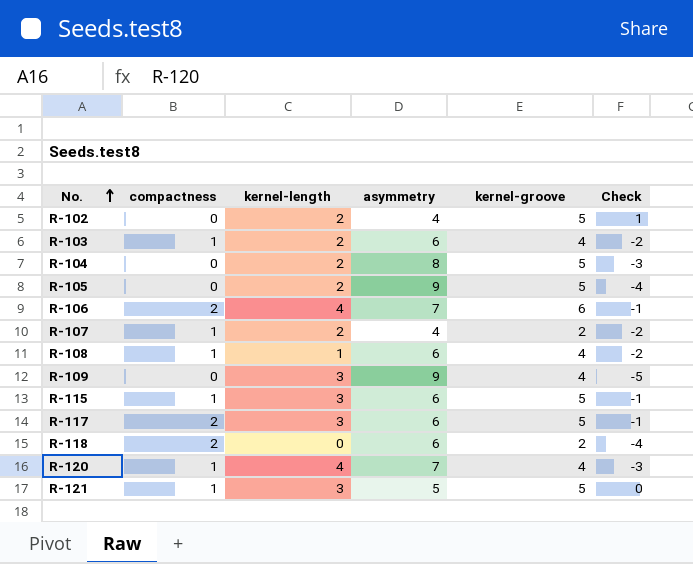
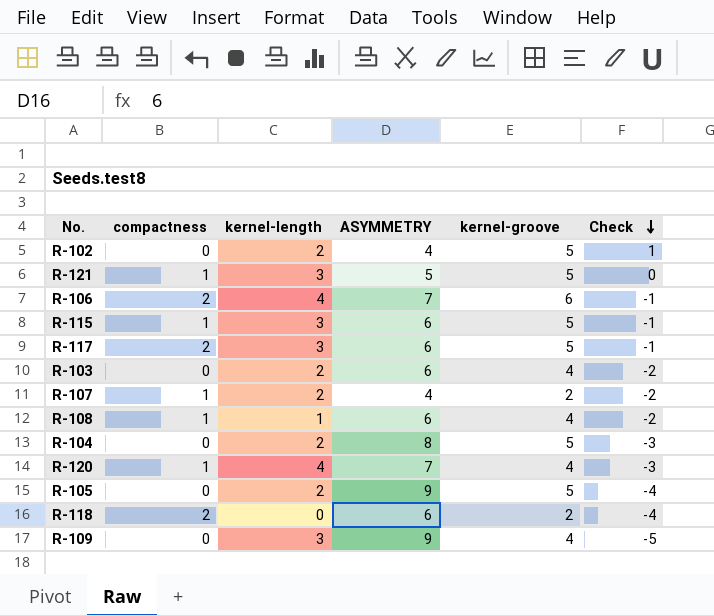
row order: No. ascending -> Check descending
column name: asymmetry -> ASYMMETRY
R-103 | compactness: 1 -> 0

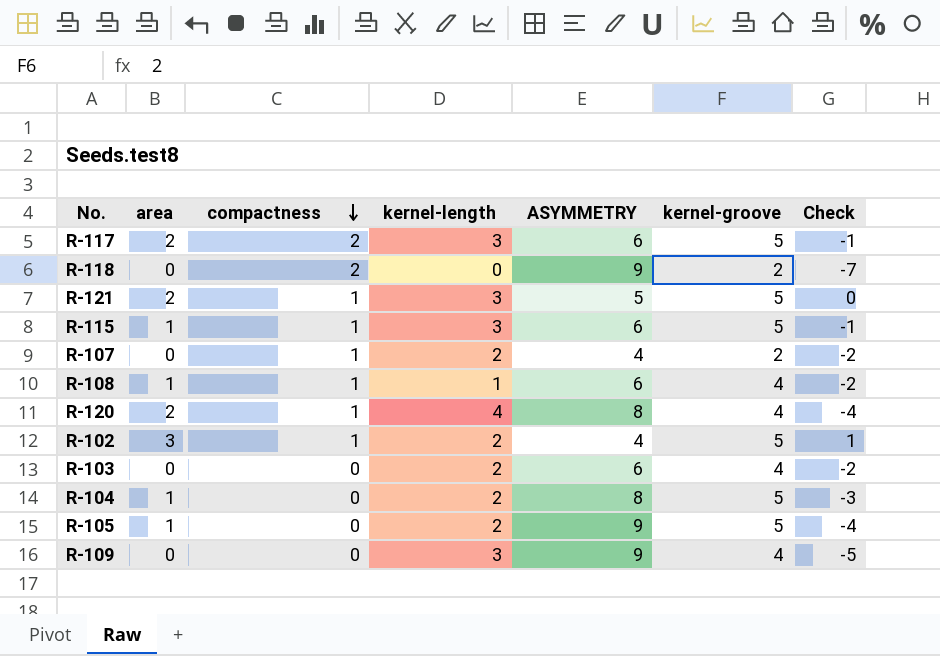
row order: Check descending -> compactness descending
column area | position: none -> 2
row R-106: 2 | 4 | 7 | 6 | -1 -> none
R-118 | ASYMMETRY: 6 -> 9
R-118 | Check: -4 -> -7
R-120 | ASYMMETRY: 7 -> 8
R-120 | Check: -3 -> -4
R-102 | compactness: 0 -> 1

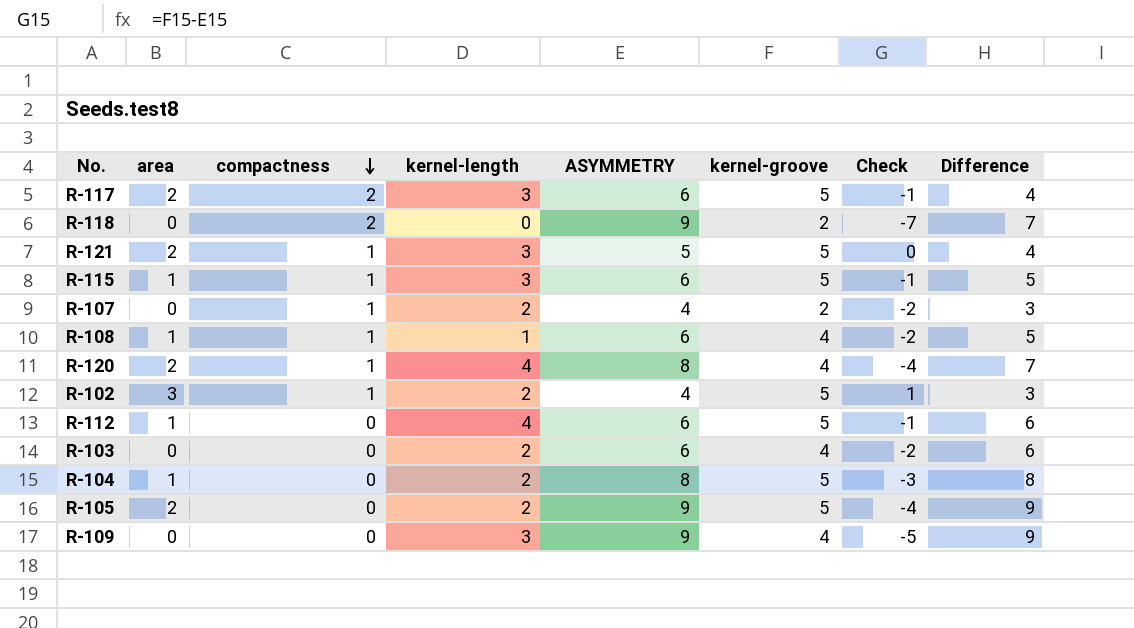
column Difference | formula: none -> [ASYMMETRY] - [compactness]
row R-112: none -> 1 | 0 | 4 | 6 | 5 | -1 | 6
R-105 | area: 1 -> 2

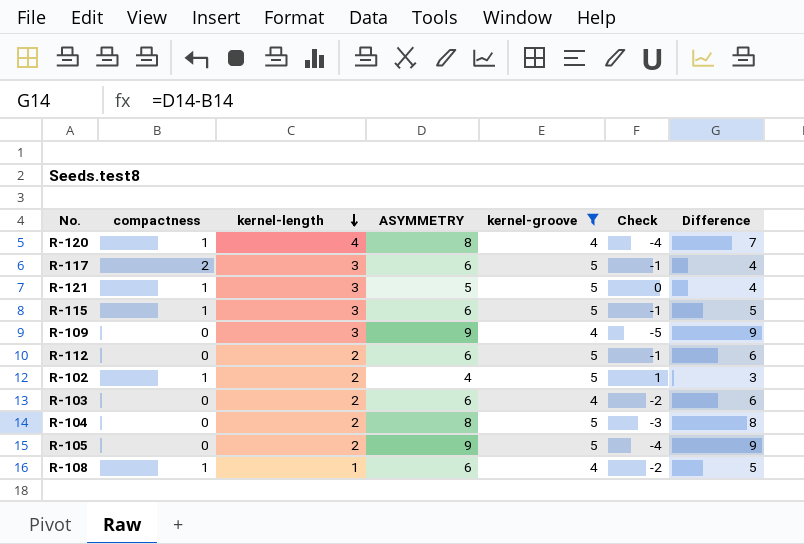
filter: none -> kernel-groove != 2
row order: compactness descending -> kernel-length descending
column area | position: 2 -> none
R-112 | kernel-length: 4 -> 2

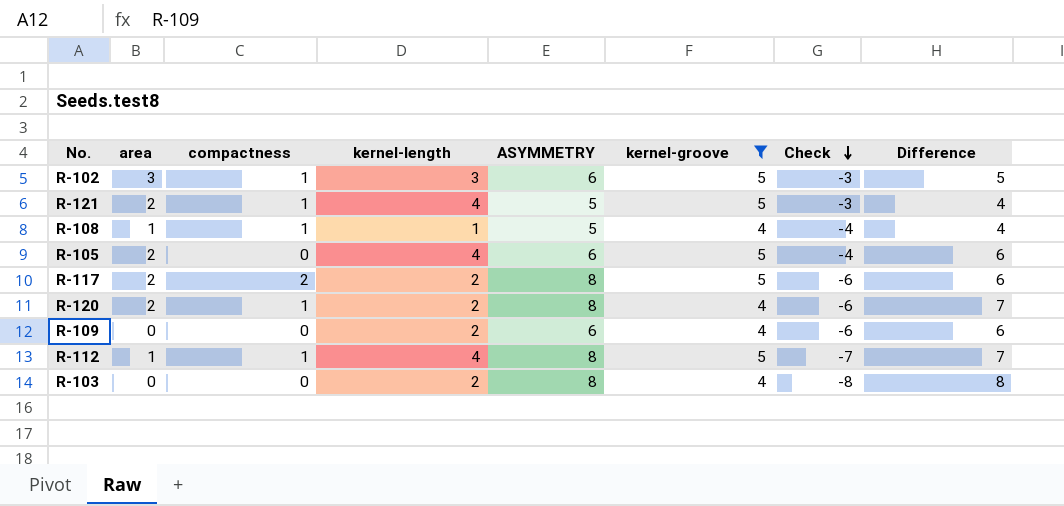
row order: kernel-length descending -> Check descending
column area | position: none -> 2
column Check | formula: [kernel-groove] - [ASYMMETRY] -> [area] - [ASYMMETRY]
row R-115: 1 | 3 | 6 | 5 | -1 | 5 -> none
row R-104: 0 | 2 | 8 | 5 | -3 | 8 -> none
R-102 | kernel-length: 2 -> 3
R-102 | ASYMMETRY: 4 -> 6
R-102 | Difference: 3 -> 5
R-121 | kernel-length: 3 -> 4
R-108 | ASYMMETRY: 6 -> 5
R-108 | Difference: 5 -> 4
R-105 | kernel-length: 2 -> 4
R-105 | ASYMMETRY: 9 -> 6
R-105 | Difference: 9 -> 6
R-117 | kernel-length: 3 -> 2
R-117 | ASYMMETRY: 6 -> 8
R-117 | Difference: 4 -> 6
R-120 | kernel-length: 4 -> 2
R-109 | kernel-length: 3 -> 2
R-109 | ASYMMETRY: 9 -> 6
R-109 | Difference: 9 -> 6
R-112 | compactness: 0 -> 1
R-112 | kernel-length: 2 -> 4
R-112 | ASYMMETRY: 6 -> 8
R-112 | Difference: 6 -> 7
R-103 | ASYMMETRY: 6 -> 8
R-103 | Difference: 6 -> 8

